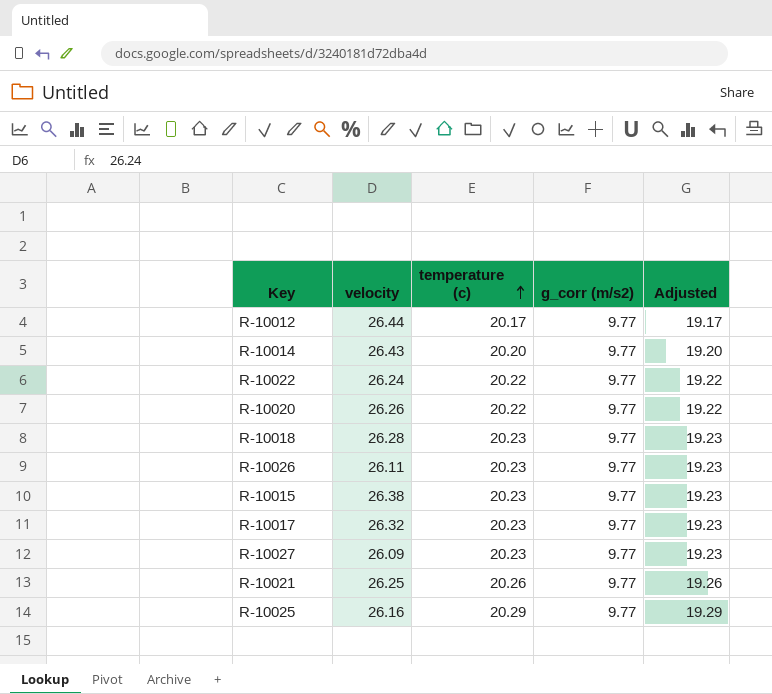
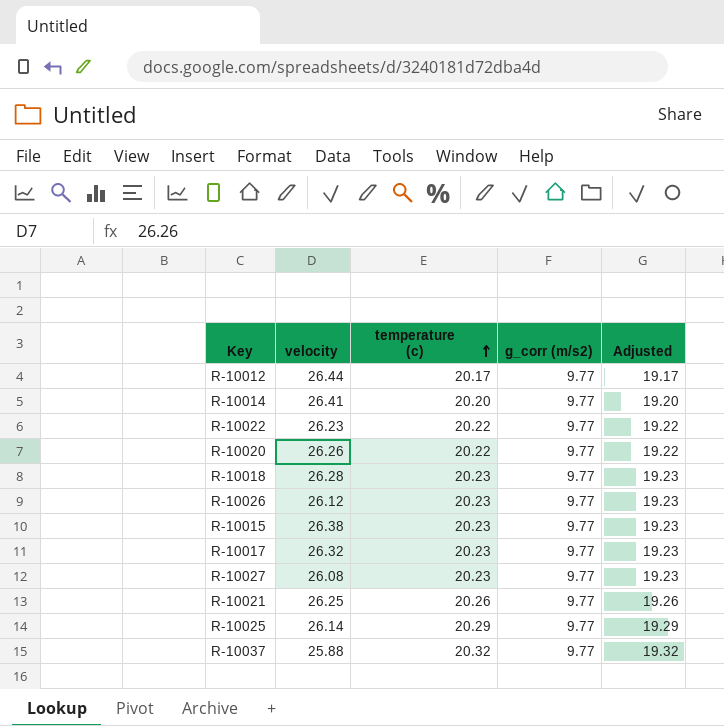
R-10014 | velocity: 26.43 -> 26.41
R-10022 | velocity: 26.24 -> 26.23
R-10026 | velocity: 26.11 -> 26.12
R-10027 | velocity: 26.09 -> 26.08
R-10025 | velocity: 26.16 -> 26.14
row R-10037: none -> 25.88 | 20.32 | 9.77 | 19.32

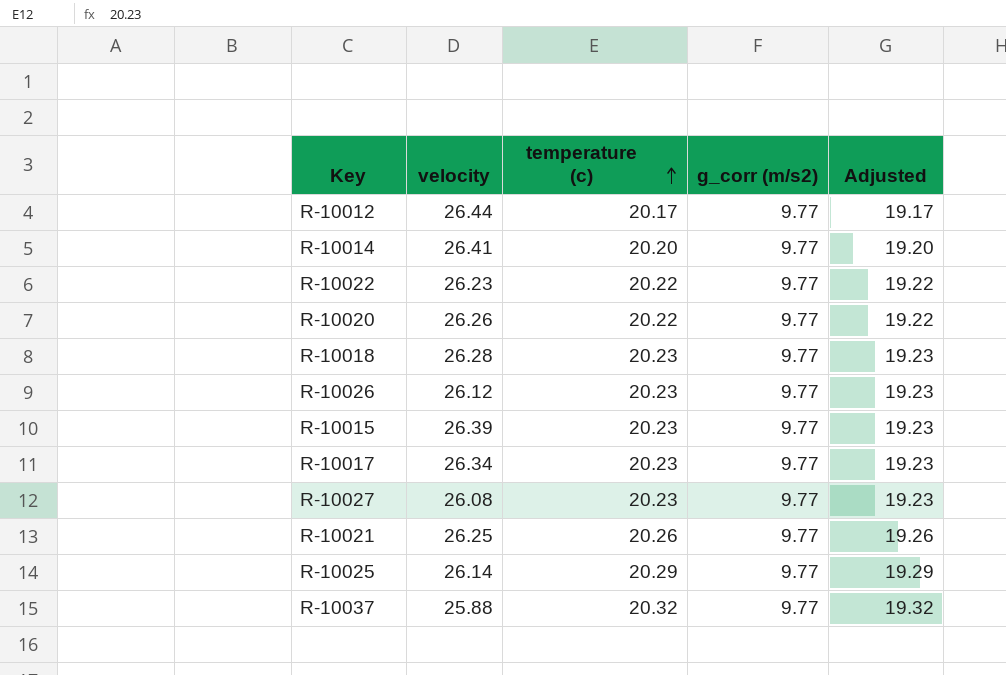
R-10015 | velocity: 26.38 -> 26.39
R-10017 | velocity: 26.32 -> 26.34

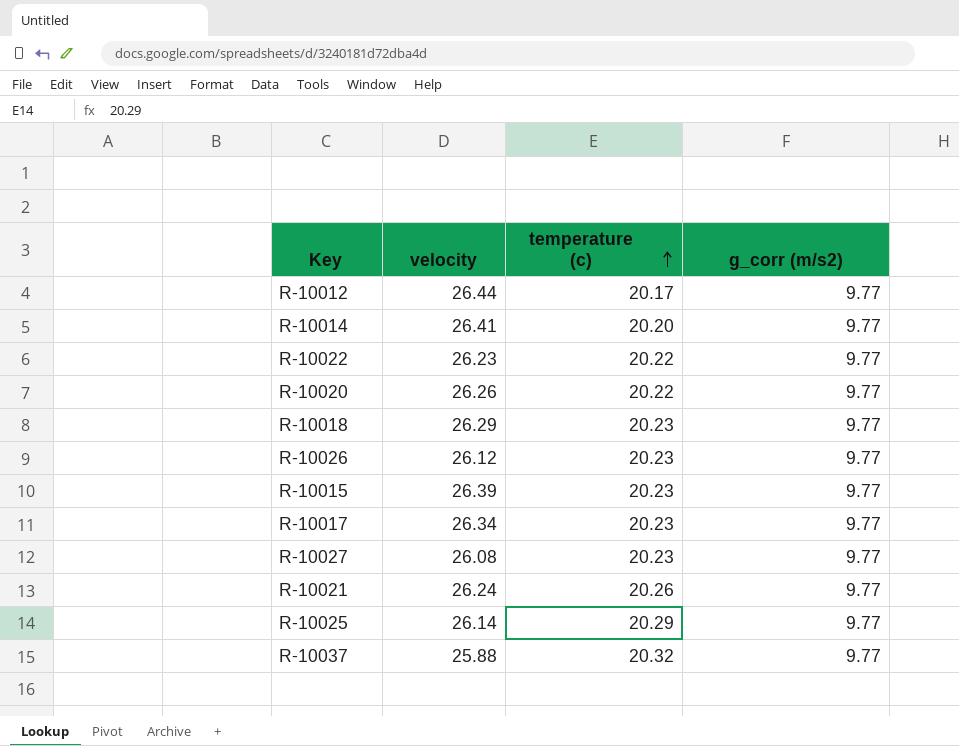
column Adjusted | formula: [temperature (c)] - 1 -> none
R-10018 | velocity: 26.28 -> 26.29
R-10021 | velocity: 26.25 -> 26.24

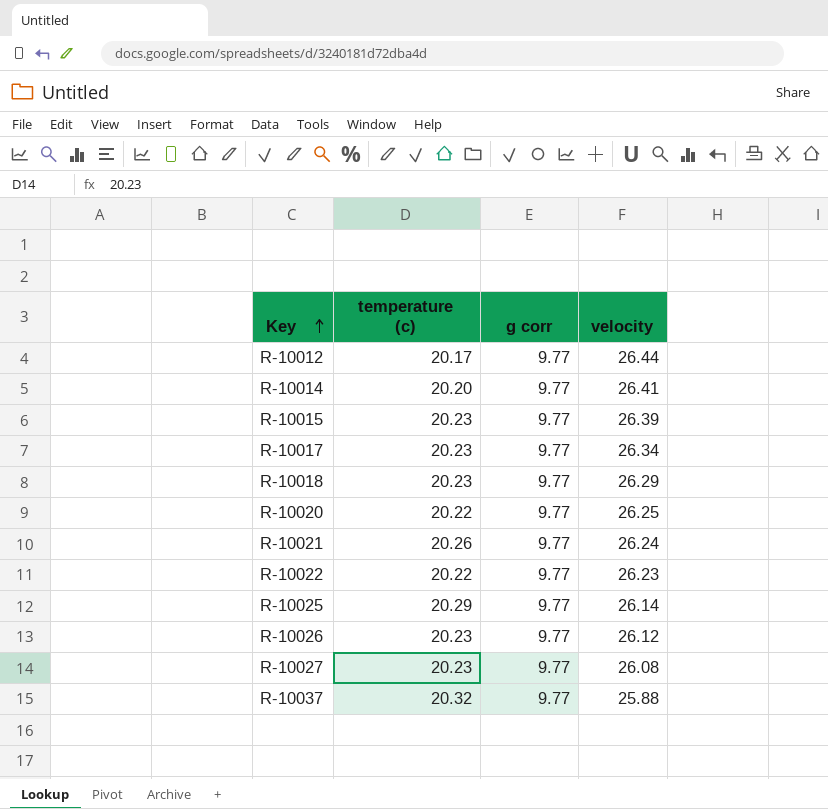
row order: temperature (c) ascending -> Key ascending
column name: g_corr (m/s2) -> g corr
column velocity | position: 2 -> 4
R-10020 | velocity: 26.26 -> 26.25

